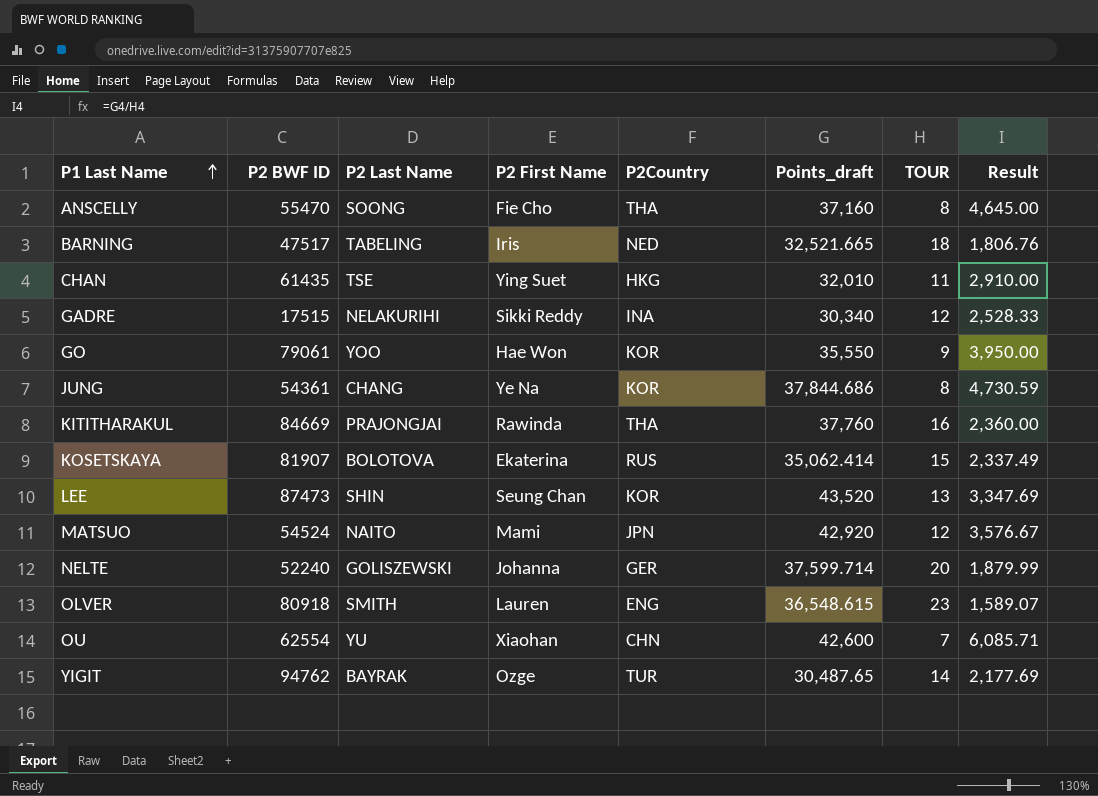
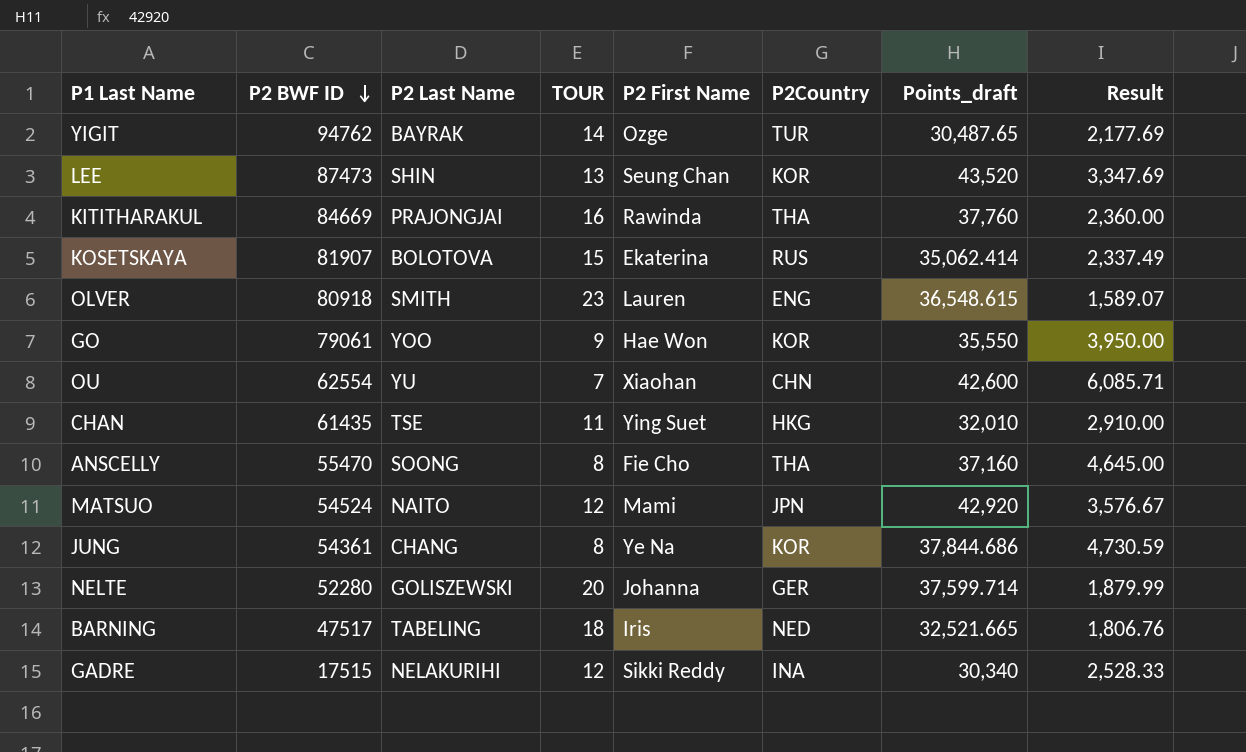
row order: P1 Last Name ascending -> P2 BWF ID descending
column TOUR | position: 7 -> 4
NELTE | P2 BWF ID: 52240 -> 52280

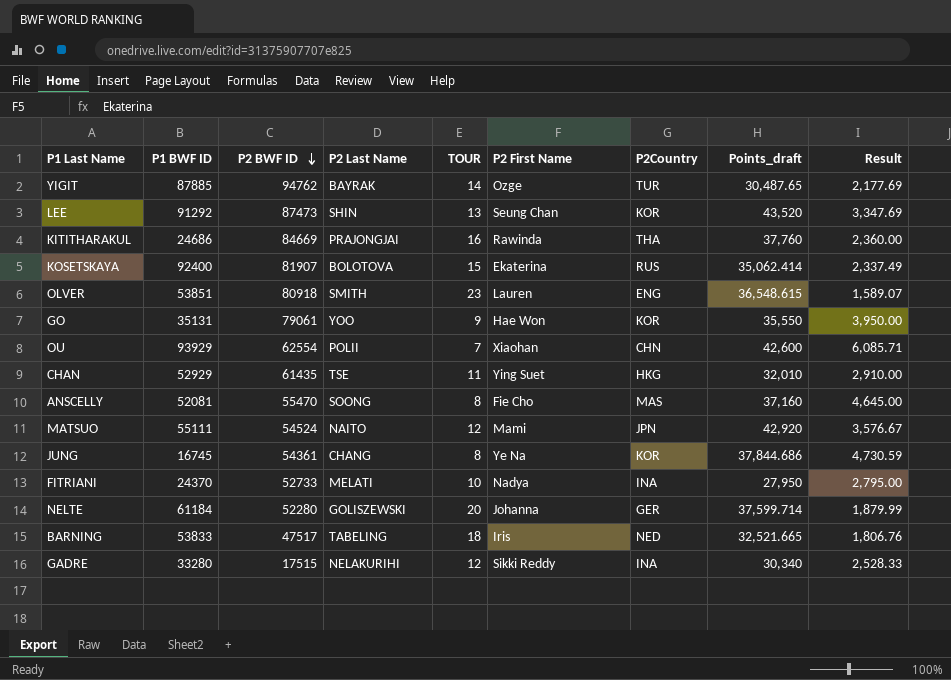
column P1 BWF ID | position: none -> 2
OU | P2 Last Name: YU -> POLII
ANSCELLY | P2Country: THA -> MAS
row FITRIANI: none -> 24370 | 52733 | MELATI | 10 | Nadya | INA | 27,950 | 2,795.00

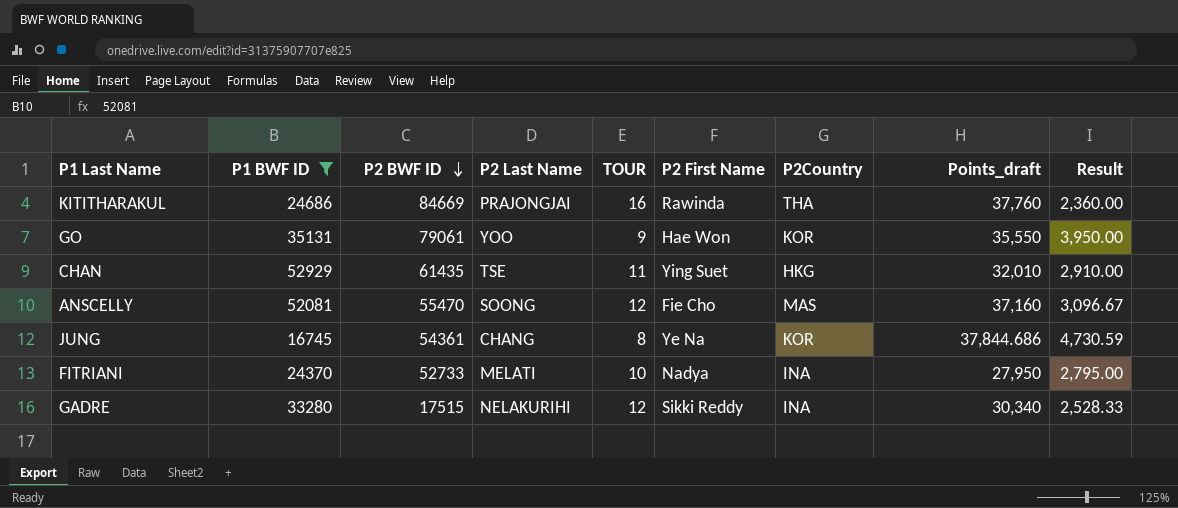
filter: none -> P1 BWF ID <= 52929
ANSCELLY | TOUR: 8 -> 12
ANSCELLY | Result: 4,645.00 -> 3,096.67

